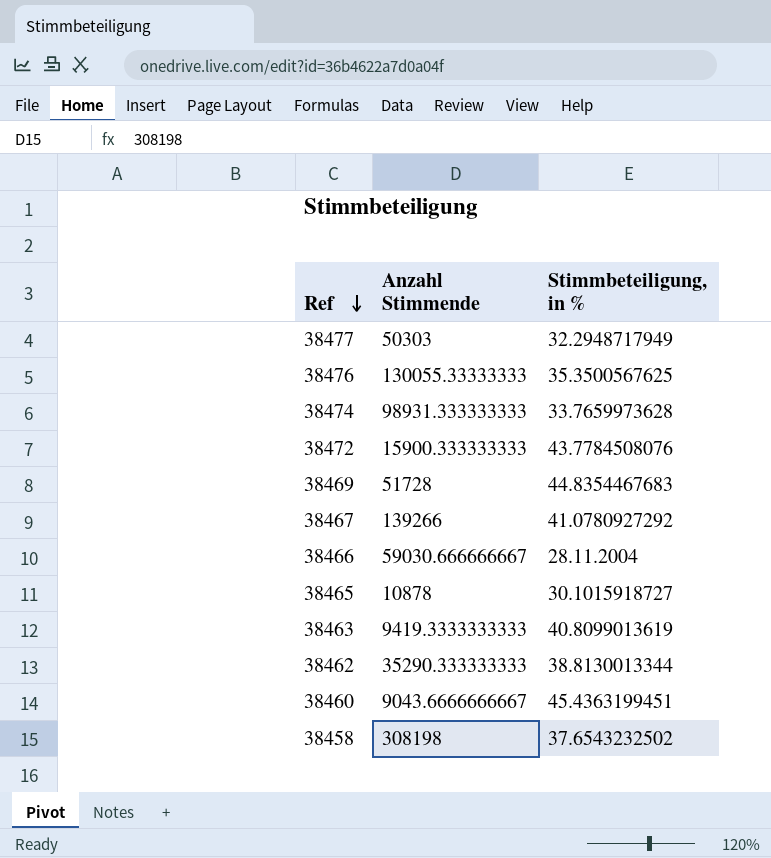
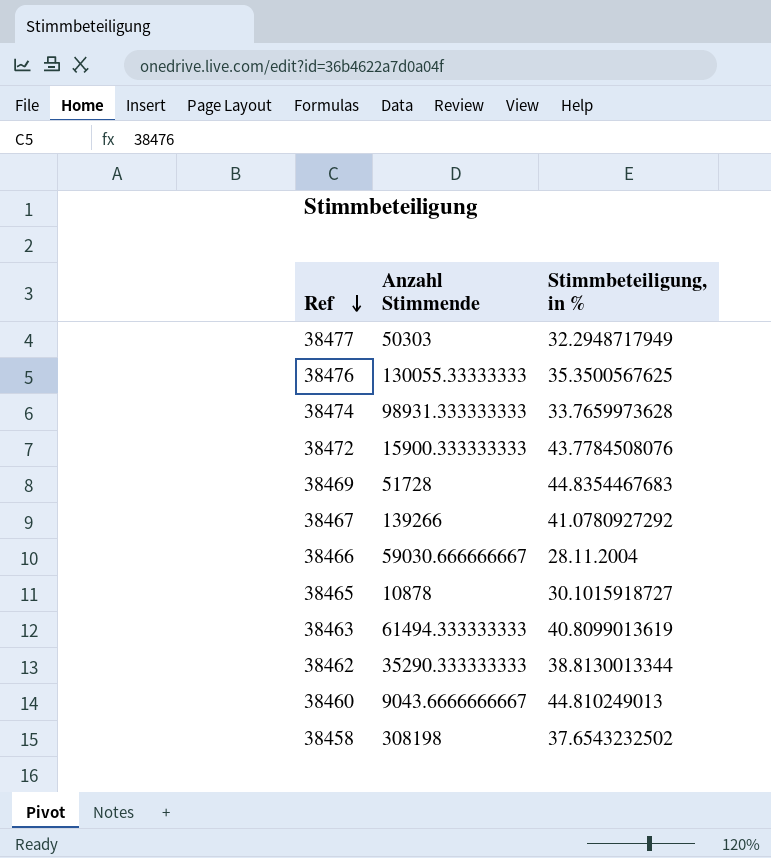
38463 | Anzahl Stimmende: 9419.3333333333 -> 61494.333333333
38460 | Stimmbeteiligung, in %: 45.4363199451 -> 44.810249013

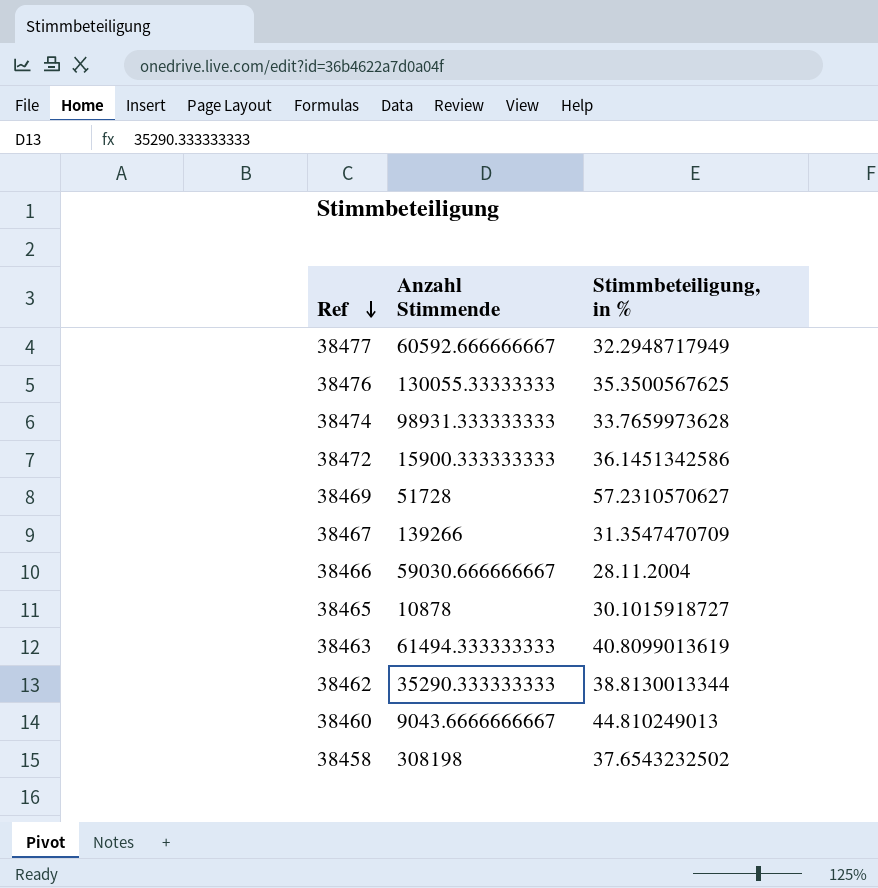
38477 | Anzahl Stimmende: 50303 -> 60592.666666667
38472 | Stimmbeteiligung, in %: 43.7784508076 -> 36.1451342586
38469 | Stimmbeteiligung, in %: 44.8354467683 -> 57.2310570627
38467 | Stimmbeteiligung, in %: 41.0780927292 -> 31.3547470709

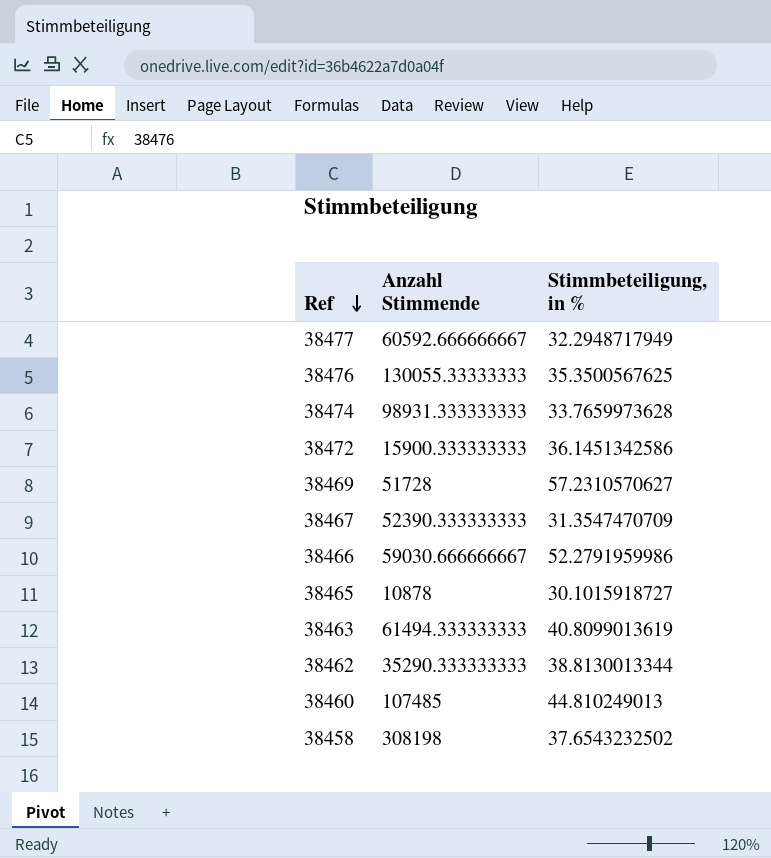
38467 | Anzahl Stimmende: 139266 -> 52390.333333333
38466 | Stimmbeteiligung, in %: 28.11.2004 -> 52.2791959986
38460 | Anzahl Stimmende: 9043.6666666667 -> 107485

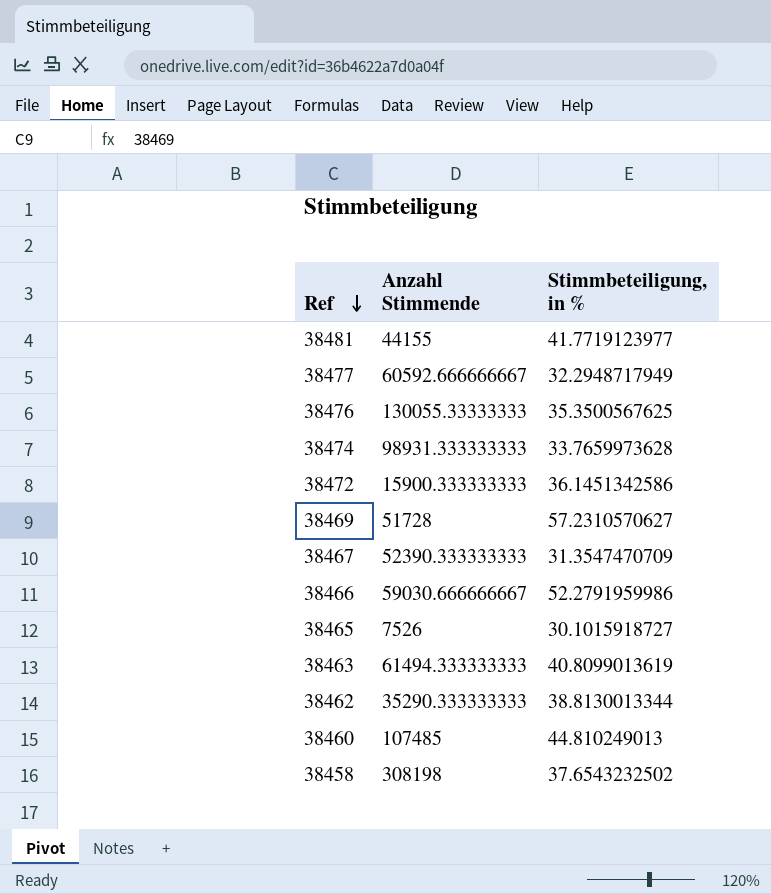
row 38481: none -> 44155 | 41.7719123977
38465 | Anzahl Stimmende: 10878 -> 7526

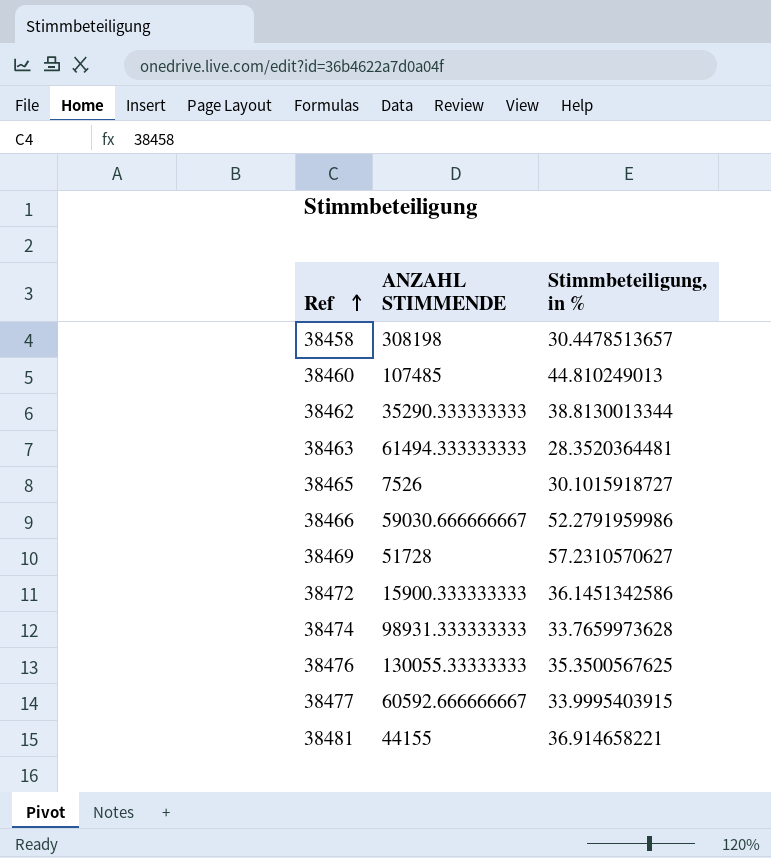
row order: Ref descending -> Ref ascending
column name: Anzahl Stimmende -> ANZAHL STIMMENDE
row 38467: 52390.333333333 | 31.3547470709 -> none
38458 | Stimmbeteiligung, in %: 37.6543232502 -> 30.4478513657
38463 | Stimmbeteiligung, in %: 40.8099013619 -> 28.3520364481
38477 | Stimmbeteiligung, in %: 32.2948717949 -> 33.9995403915
38481 | Stimmbeteiligung, in %: 41.7719123977 -> 36.914658221

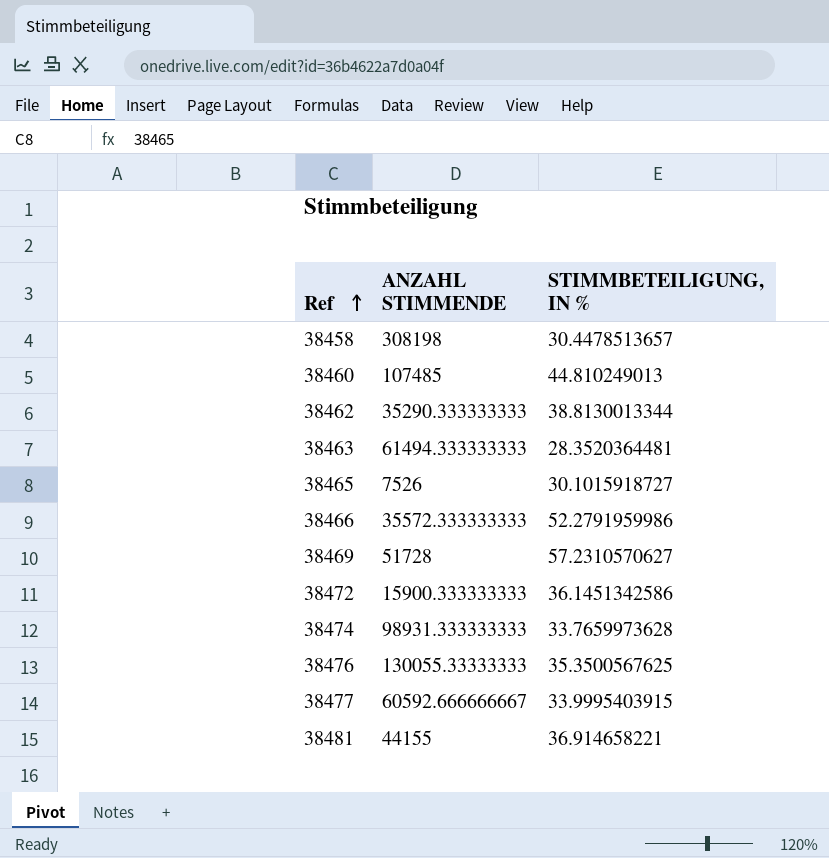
column name: Stimmbeteiligung, in % -> STIMMBETEILIGUNG, IN %
38466 | ANZAHL STIMMENDE: 59030.666666667 -> 35572.333333333

